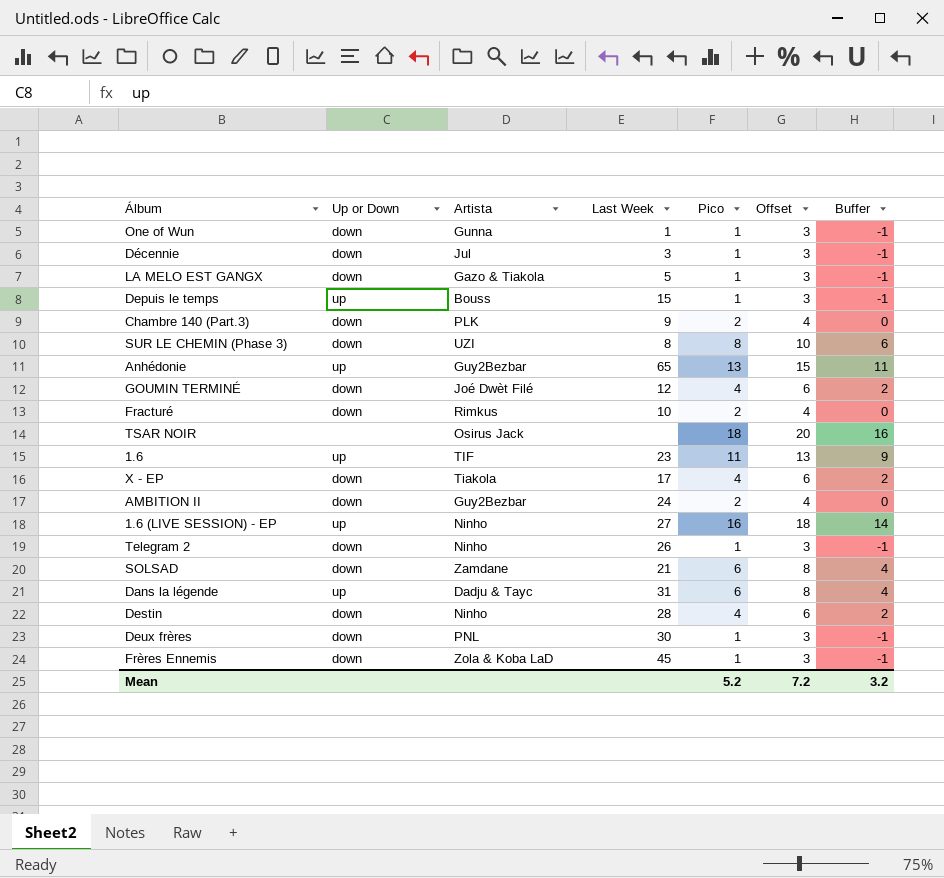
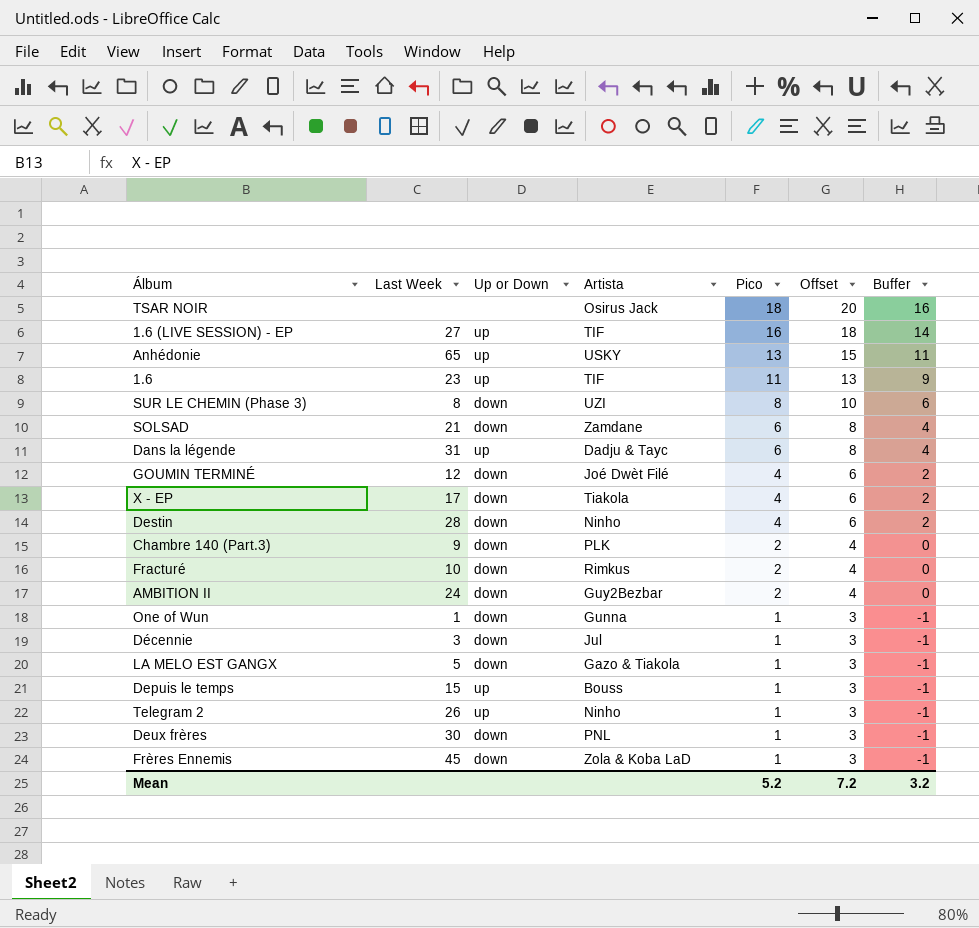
row order: none -> Pico descending
column Last Week | position: 4 -> 2
1.6 (LIVE SESSION) - EP | Artista: Ninho -> TIF
Anhédonie | Artista: Guy2Bezbar -> USKY
Telegram 2 | Up or Down: down -> up

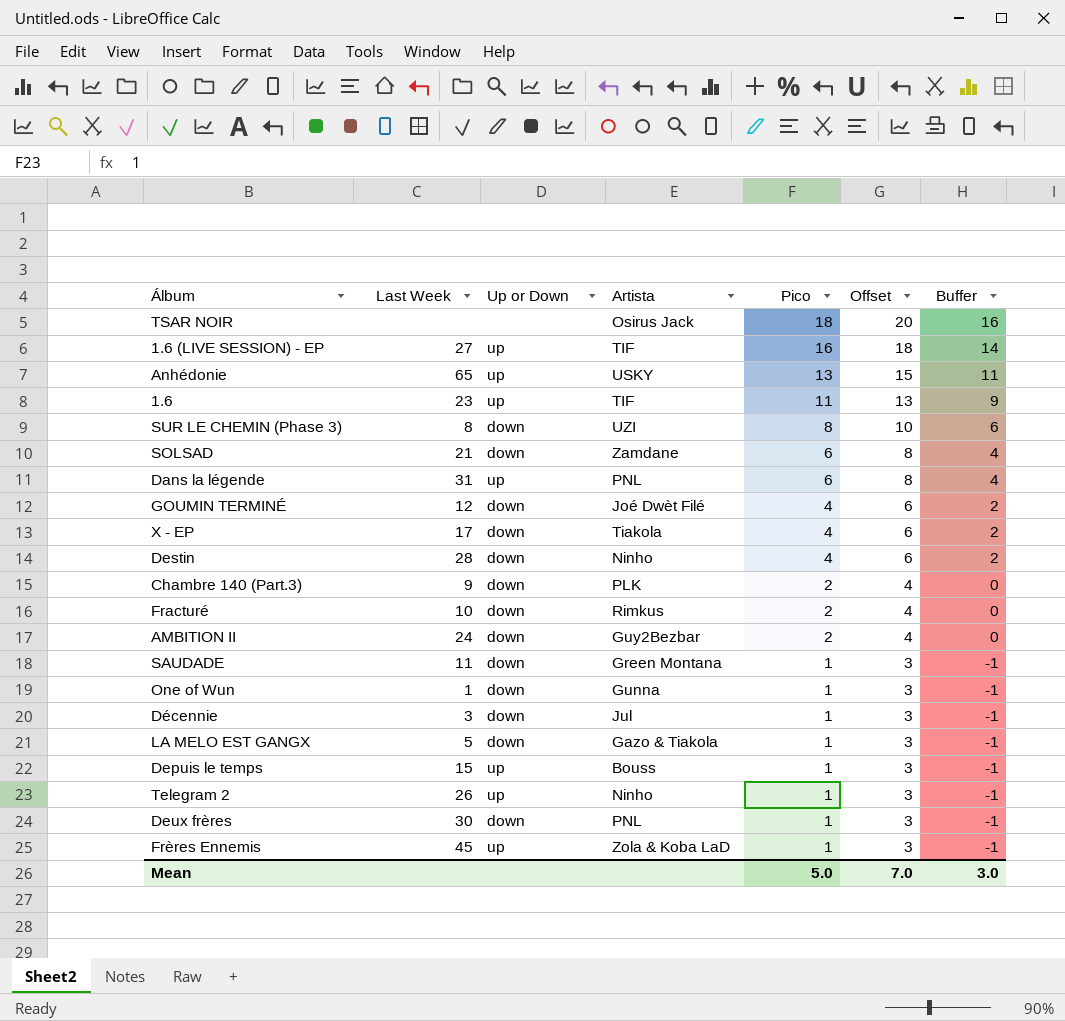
Dans la légende | Artista: Dadju & Tayc -> PNL
row SAUDADE: none -> 11 | down | Green Montana | 1 | 3 | -1
Frères Ennemis | Up or Down: down -> up
Mean | Pico: 5.2 -> 5.0
Mean | Offset: 7.2 -> 7.0
Mean | Buffer: 3.2 -> 3.0

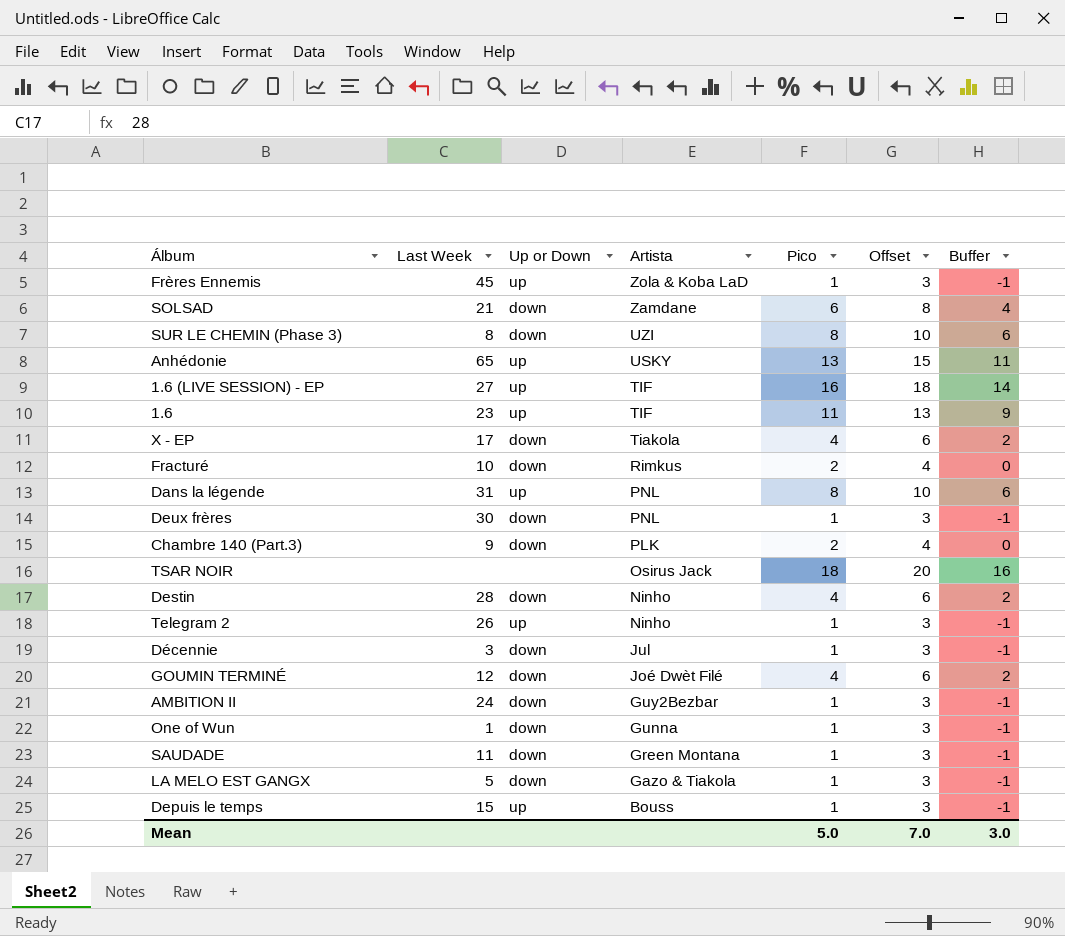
row order: Pico descending -> Artista descending
Dans la légende | Pico: 6 -> 8
Dans la légende | Offset: 8 -> 10
Dans la légende | Buffer: 4 -> 6
AMBITION II | Pico: 2 -> 1
AMBITION II | Offset: 4 -> 3
AMBITION II | Buffer: 0 -> -1

